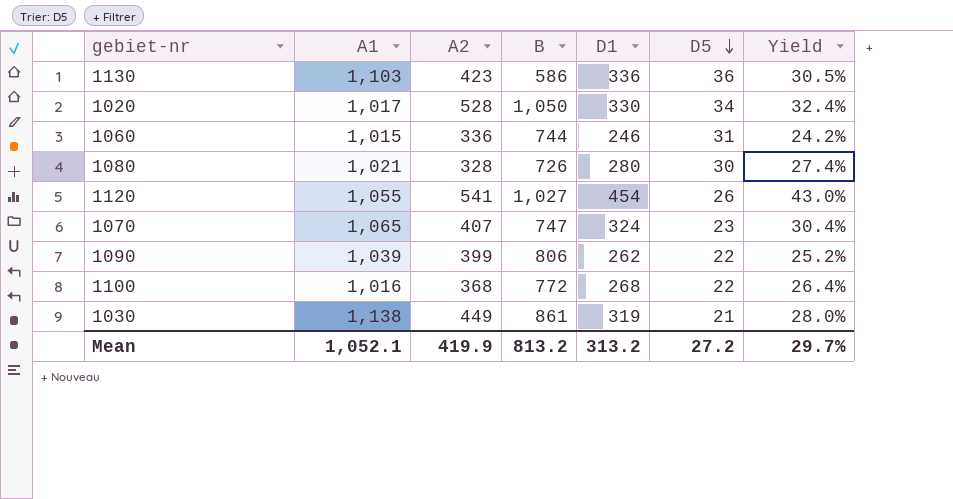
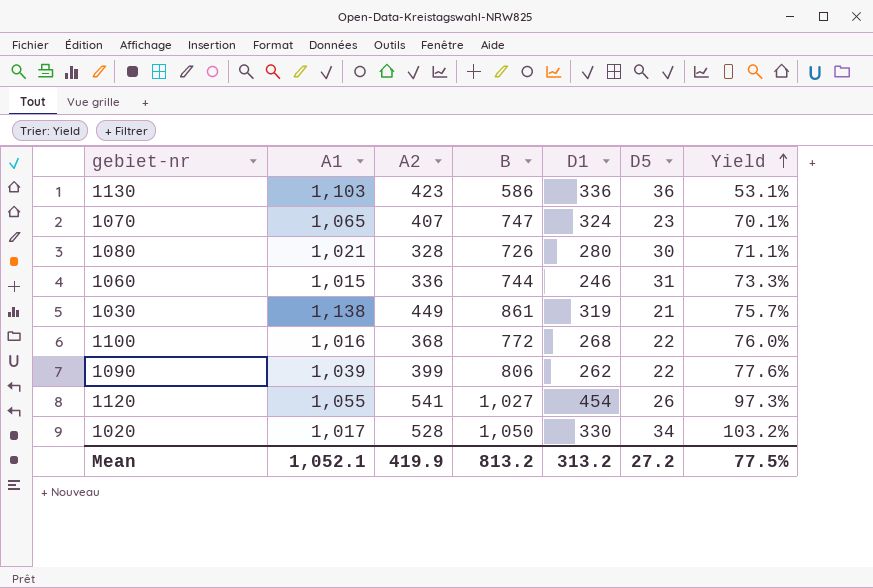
row order: D5 descending -> Yield ascending
column Yield | formula: [D1] / [A1] -> [B] / [A1]
Mean | Yield: 29.7% -> 77.5%

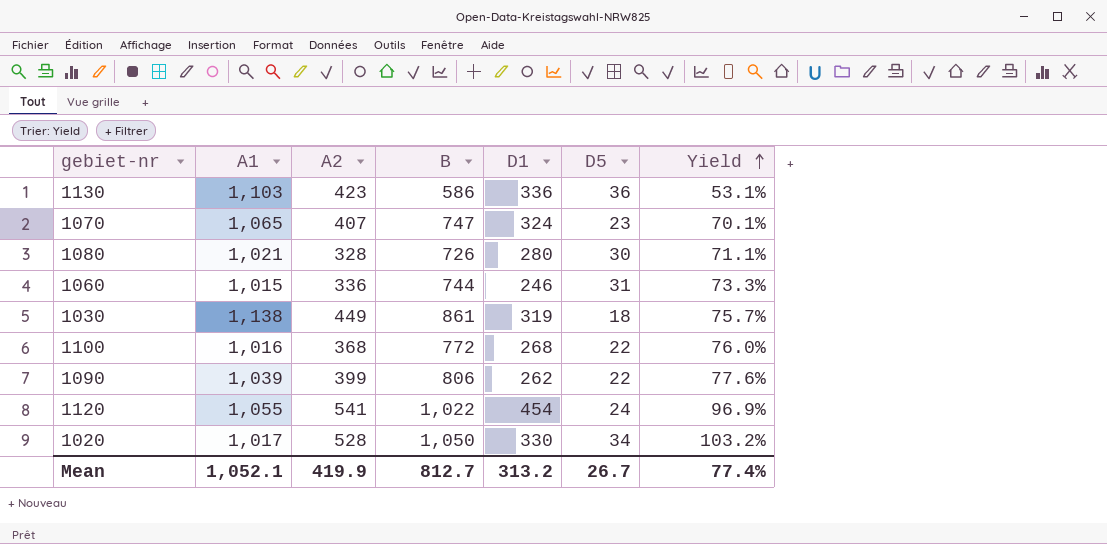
1030 | D5: 21 -> 18
1120 | B: 1,027 -> 1,022
1120 | D5: 26 -> 24
1120 | Yield: 97.3% -> 96.9%
Mean | B: 813.2 -> 812.7
Mean | D5: 27.2 -> 26.7
Mean | Yield: 77.5% -> 77.4%

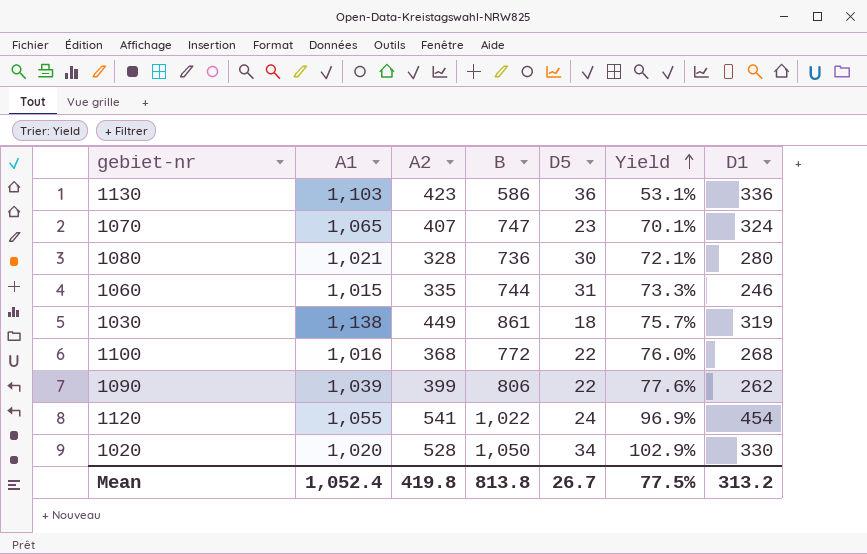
column D1 | position: 5 -> 7
1080 | B: 726 -> 736
1080 | Yield: 71.1% -> 72.1%
1060 | A2: 336 -> 335
1020 | A1: 1,017 -> 1,020
1020 | Yield: 103.2% -> 102.9%
Mean | A1: 1,052.1 -> 1,052.4
Mean | A2: 419.9 -> 419.8
Mean | B: 812.7 -> 813.8
Mean | Yield: 77.4% -> 77.5%

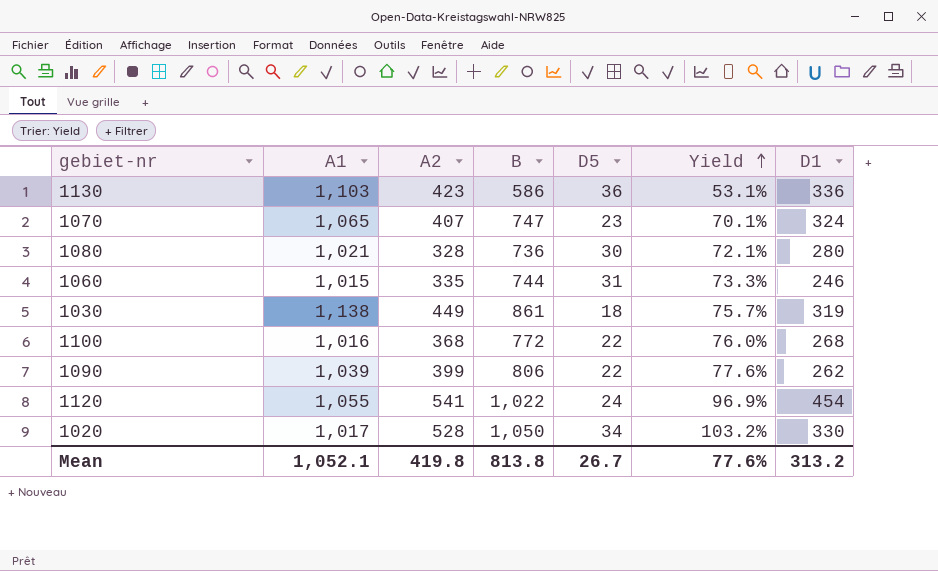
1020 | A1: 1,020 -> 1,017
1020 | Yield: 102.9% -> 103.2%
Mean | A1: 1,052.4 -> 1,052.1
Mean | Yield: 77.5% -> 77.6%

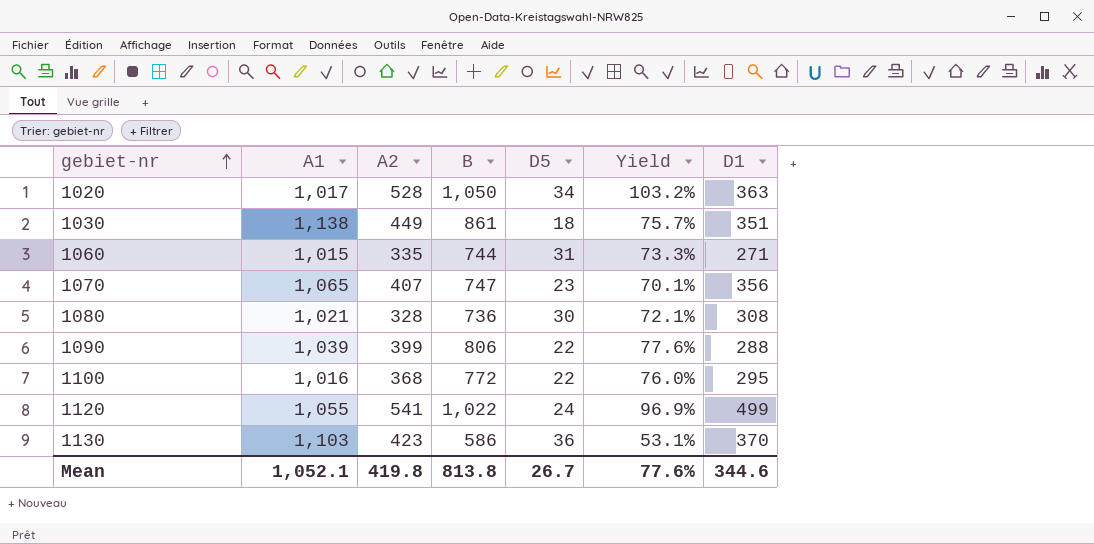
row order: Yield ascending -> gebiet-nr ascending
1020 | D1: 330 -> 363
1030 | D1: 319 -> 351
1060 | D1: 246 -> 271
1070 | D1: 324 -> 356
1080 | D1: 280 -> 308
1090 | D1: 262 -> 288
1100 | D1: 268 -> 295
1120 | D1: 454 -> 499
1130 | D1: 336 -> 370
Mean | D1: 313.2 -> 344.6

